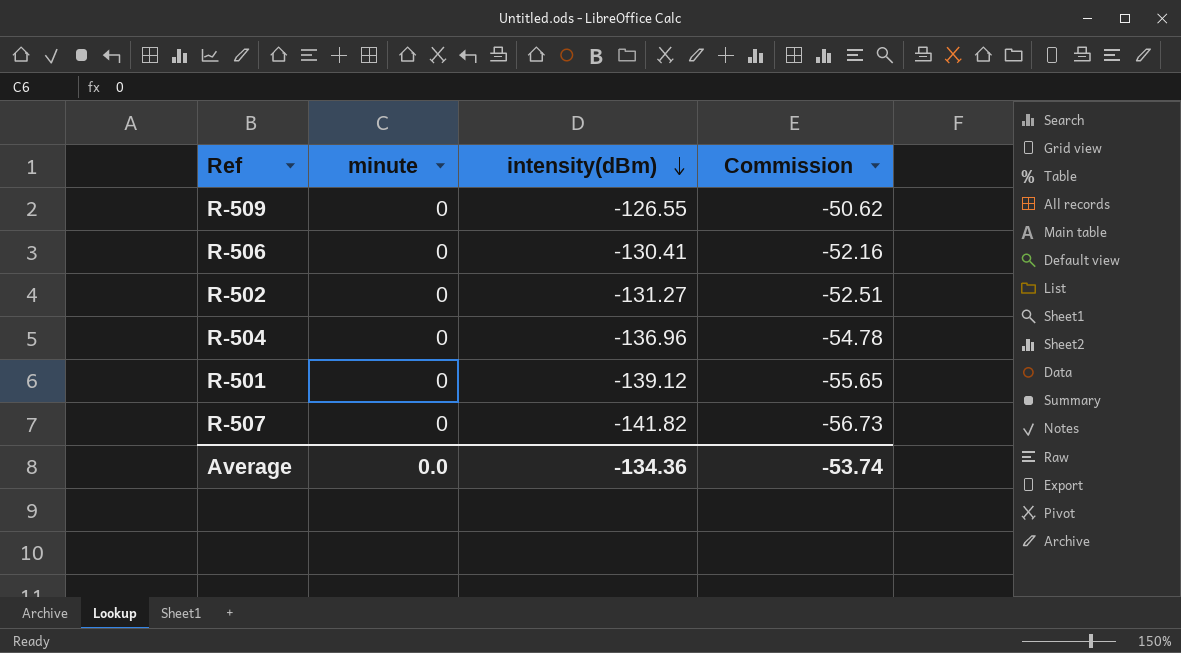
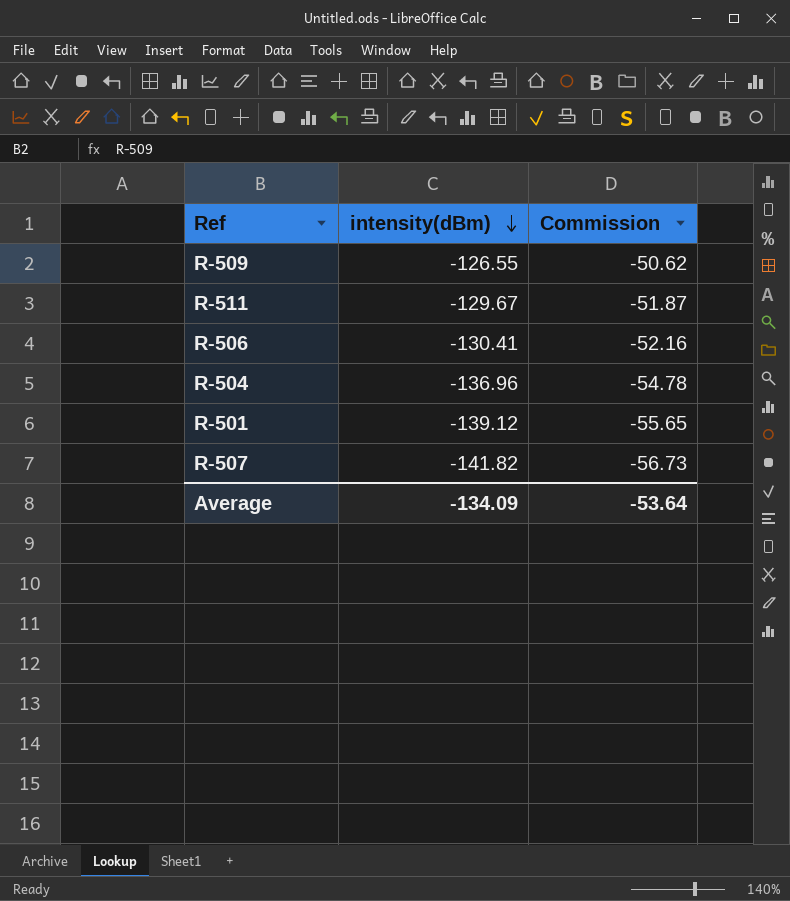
column minute | position: 2 -> none
row R-502: 0 | -131.27 | -52.51 -> none
row R-511: none -> -129.67 | -51.87
Average | intensity(dBm): -134.36 -> -134.09
Average | Commission: -53.74 -> -53.64

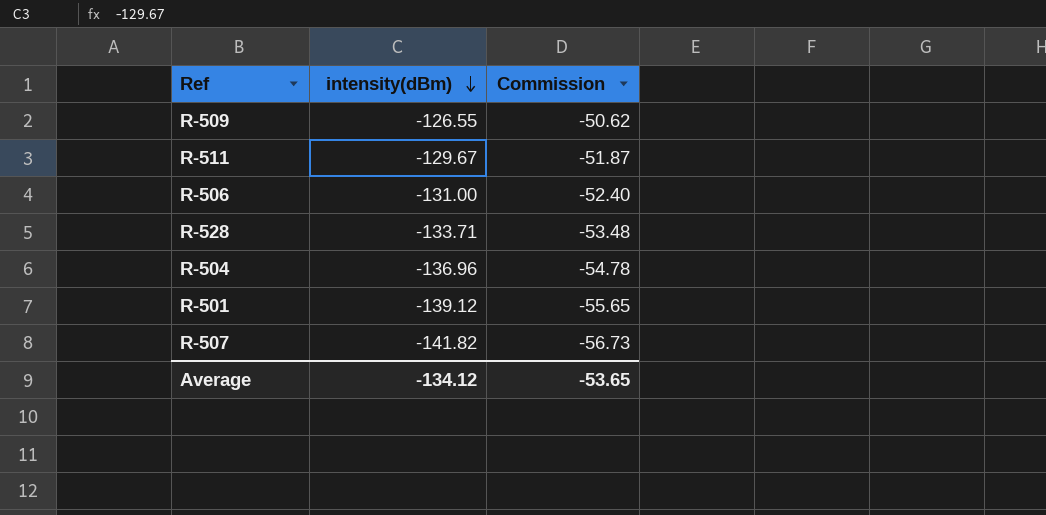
R-506 | intensity(dBm): -130.41 -> -131.00
R-506 | Commission: -52.16 -> -52.40
row R-528: none -> -133.71 | -53.48
Average | intensity(dBm): -134.09 -> -134.12
Average | Commission: -53.64 -> -53.65

